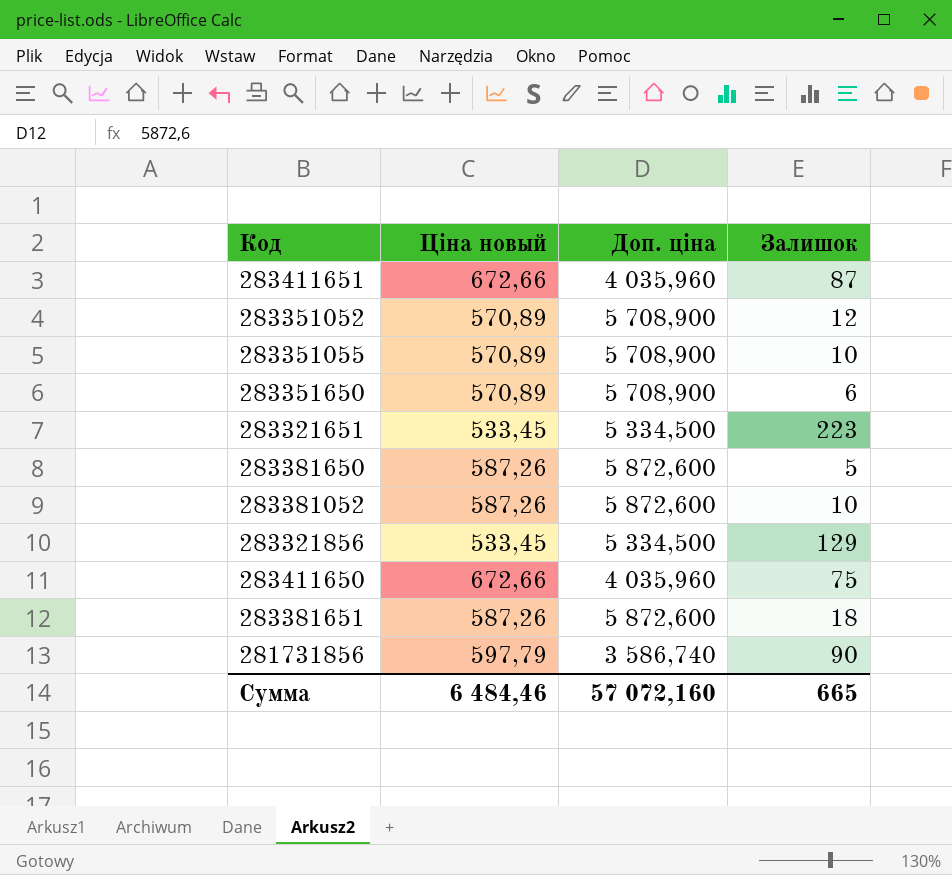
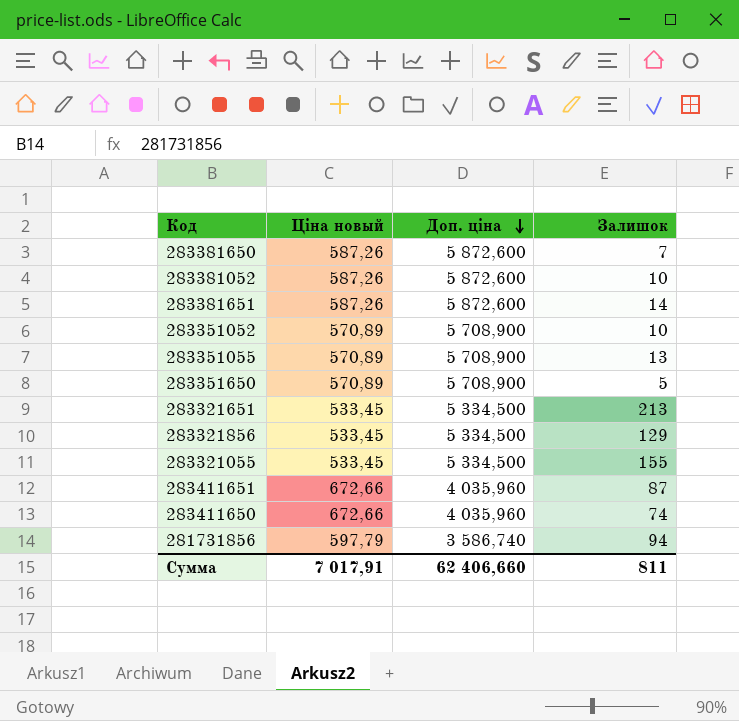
row order: none -> Доп. ціна descending
283381650 | Залишок: 5 -> 7
283381651 | Залишок: 18 -> 14
283351052 | Залишок: 12 -> 10
283351055 | Залишок: 10 -> 13
283351650 | Залишок: 6 -> 5
283321651 | Залишок: 223 -> 213
row 283321055: none -> 533,45 | 5 334,500 | 155
283411650 | Залишок: 75 -> 74
281731856 | Залишок: 90 -> 94
Сумма | Ціна новый: 6 484,46 -> 7 017,91
Сумма | Доп. ціна: 57 072,160 -> 62 406,660
Сумма | Залишок: 665 -> 811

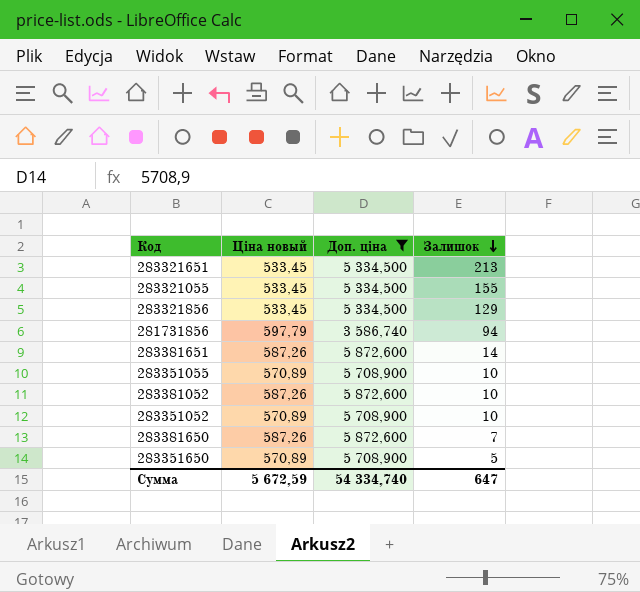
filter: none -> Доп. ціна != 4 035,960
row order: Доп. ціна descending -> Залишок descending
283351055 | Залишок: 13 -> 10
Сумма | Ціна новый: 7 017,91 -> 5 672,59
Сумма | Доп. ціна: 62 406,660 -> 54 334,740
Сумма | Залишок: 811 -> 647

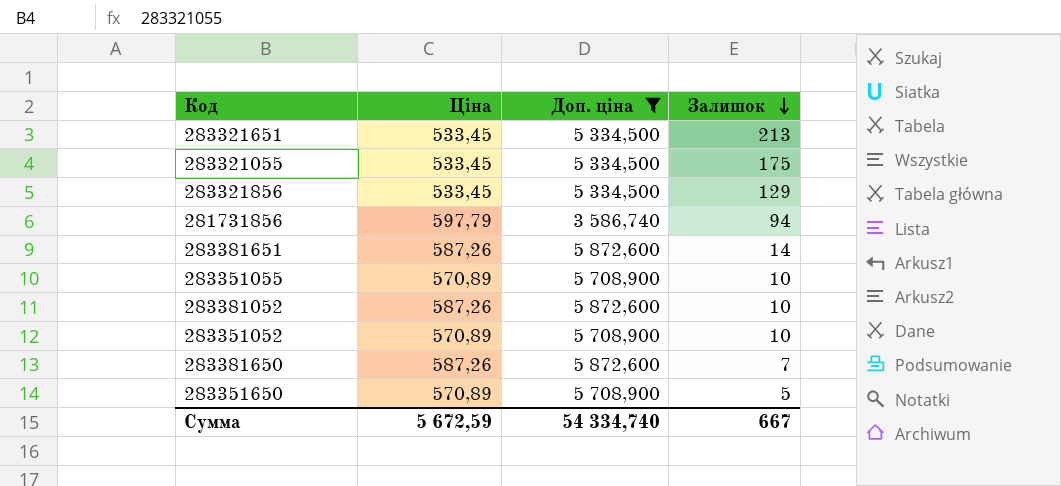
column name: Ціна новый -> Ціна
283321055 | Залишок: 155 -> 175
Сумма | Залишок: 647 -> 667

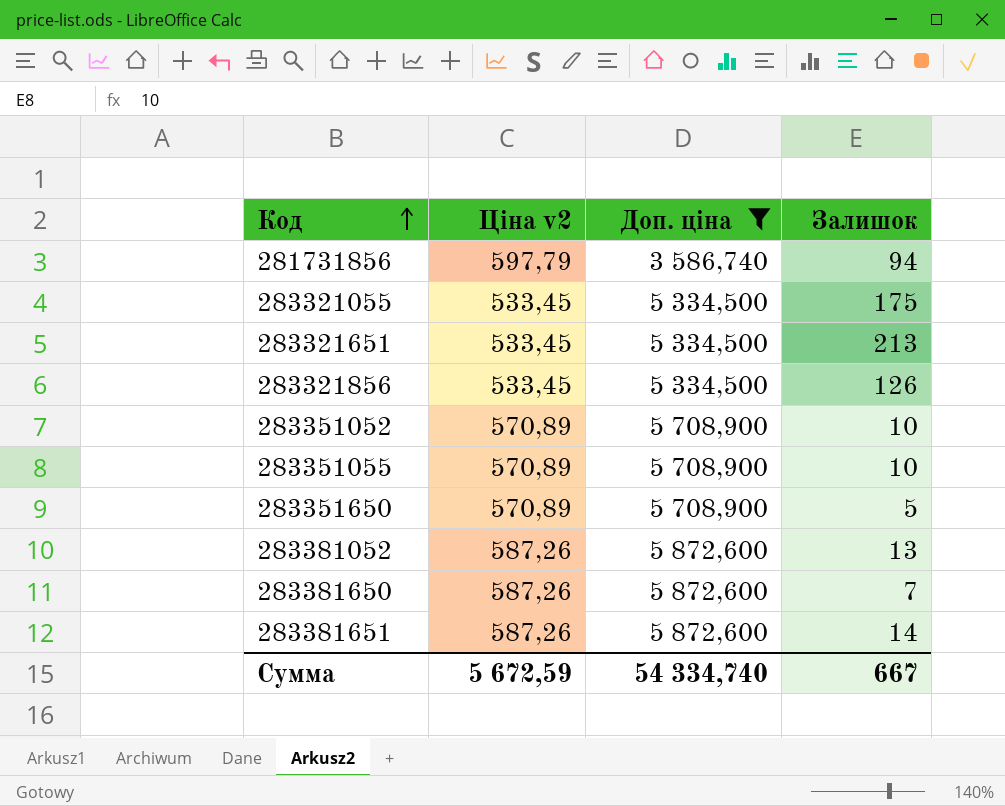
row order: Залишок descending -> Код ascending
column name: Ціна -> Ціна v2
283321856 | Залишок: 129 -> 126
283381052 | Залишок: 10 -> 13

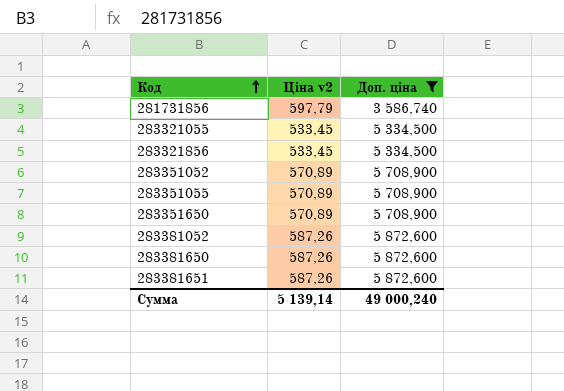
column Залишок | position: 4 -> none
row 283321651: 533,45 | 5 334,500 | 213 -> none
Сумма | Ціна v2: 5 672,59 -> 5 139,14
Сумма | Доп. ціна: 54 334,740 -> 49 000,240

